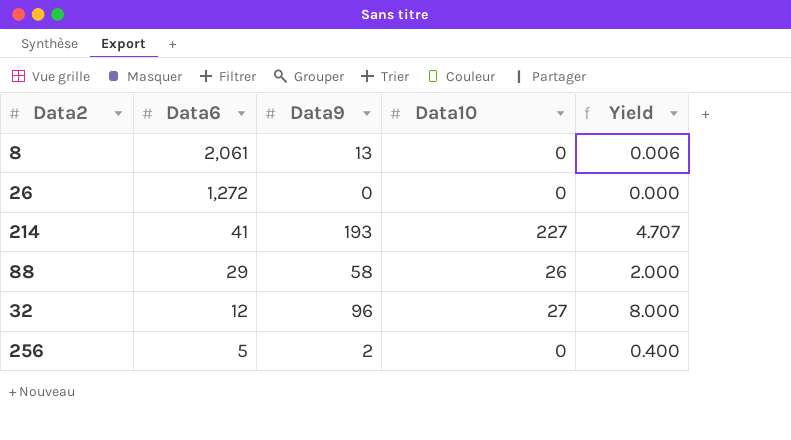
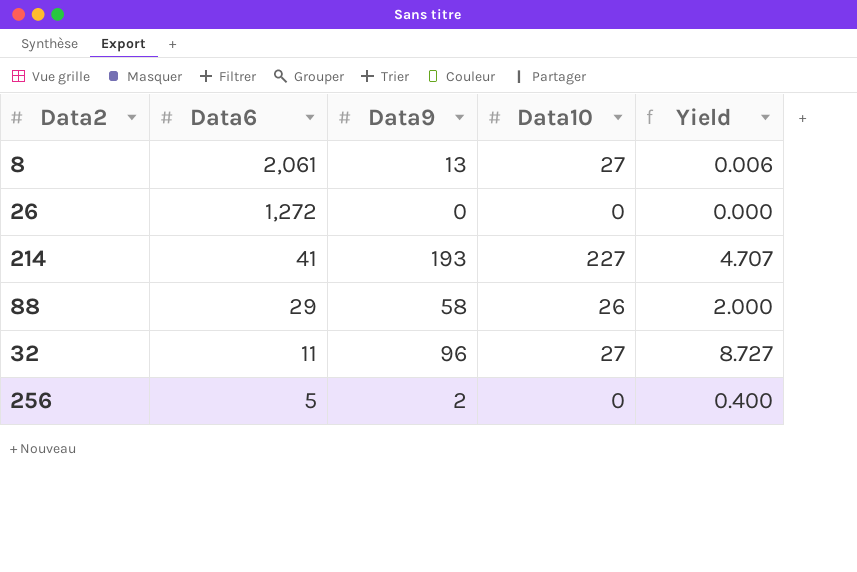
8 | Data10: 0 -> 27
32 | Data6: 12 -> 11
32 | Yield: 8.000 -> 8.727

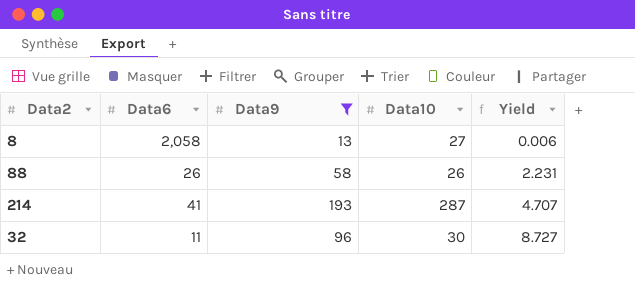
filter: none -> Data9 >= 13
row order: Data6 descending -> Yield ascending
8 | Data6: 2,061 -> 2,058
88 | Data6: 29 -> 26
88 | Yield: 2.000 -> 2.231
214 | Data10: 227 -> 287
32 | Data10: 27 -> 30

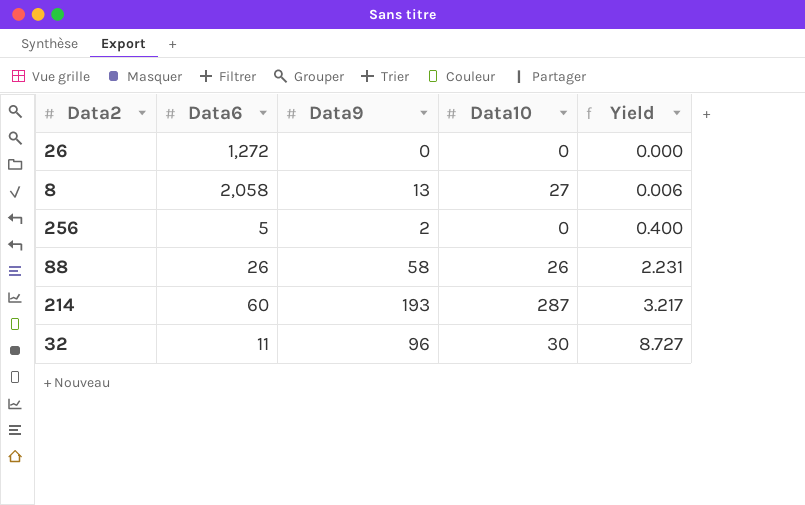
filter: Data9 >= 13 -> none
214 | Data6: 41 -> 60
214 | Yield: 4.707 -> 3.217

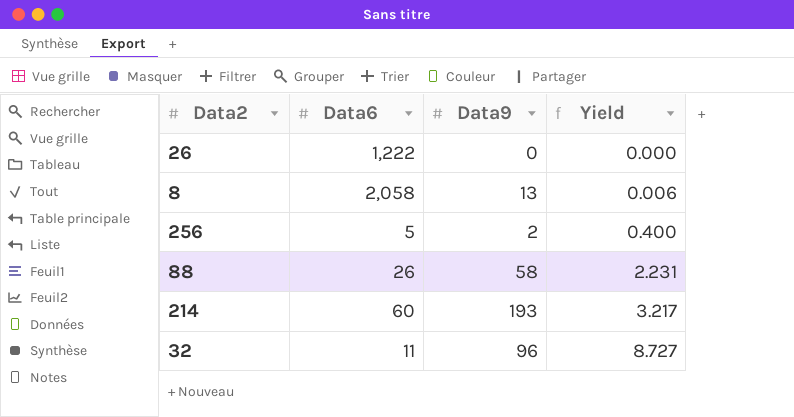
column Data10 | position: 4 -> none
26 | Data6: 1,272 -> 1,222

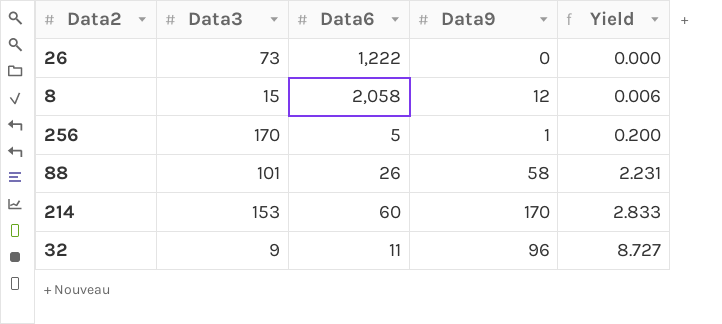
column Data3 | position: none -> 2
8 | Data9: 13 -> 12
256 | Data9: 2 -> 1
256 | Yield: 0.400 -> 0.200
214 | Data9: 193 -> 170
214 | Yield: 3.217 -> 2.833

